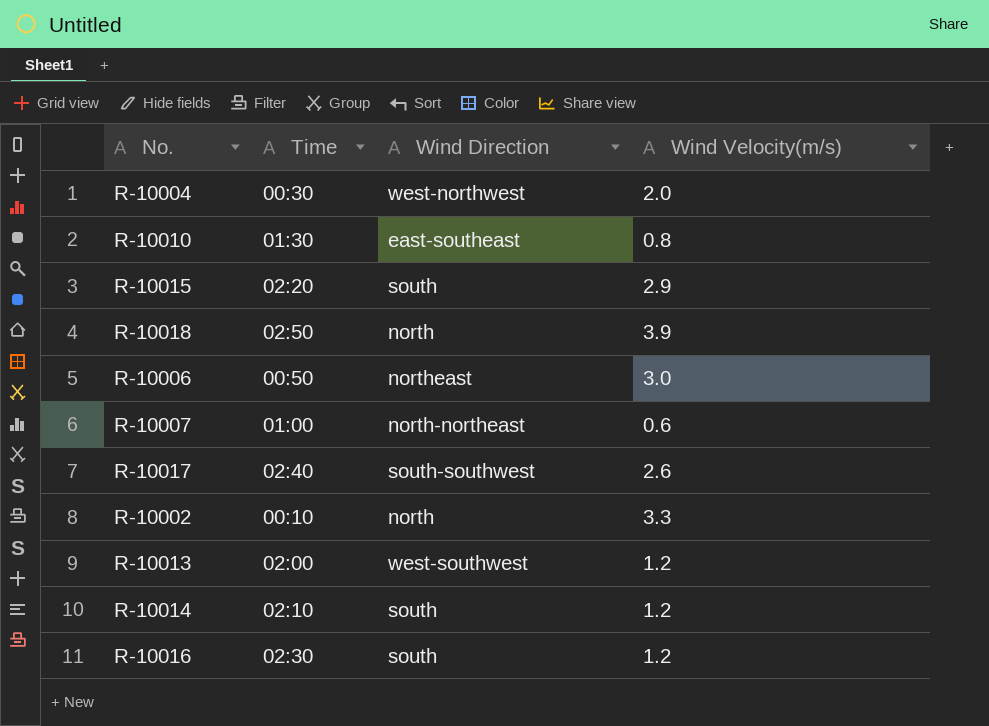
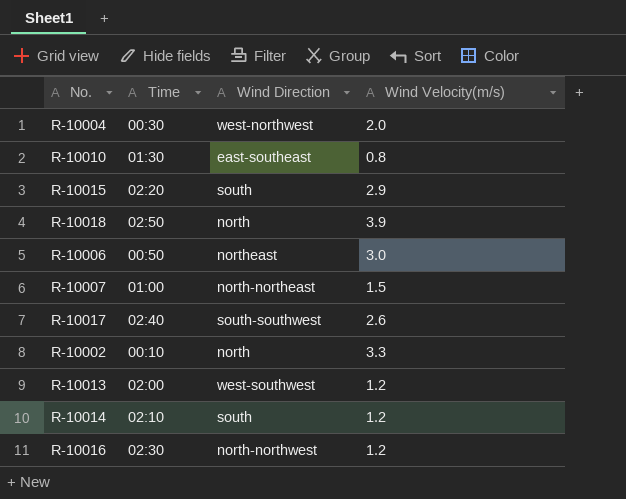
R-10007 | Wind Velocity(m/s): 0.6 -> 1.5
R-10016 | Wind Direction: south -> north-northwest

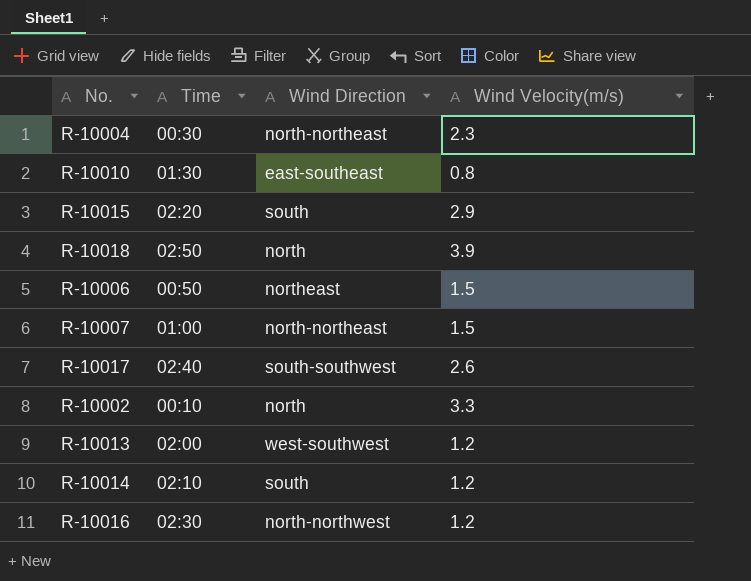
R-10004 | Wind Direction: west-northwest -> north-northeast
R-10004 | Wind Velocity(m/s): 2.0 -> 2.3
R-10006 | Wind Velocity(m/s): 3.0 -> 1.5

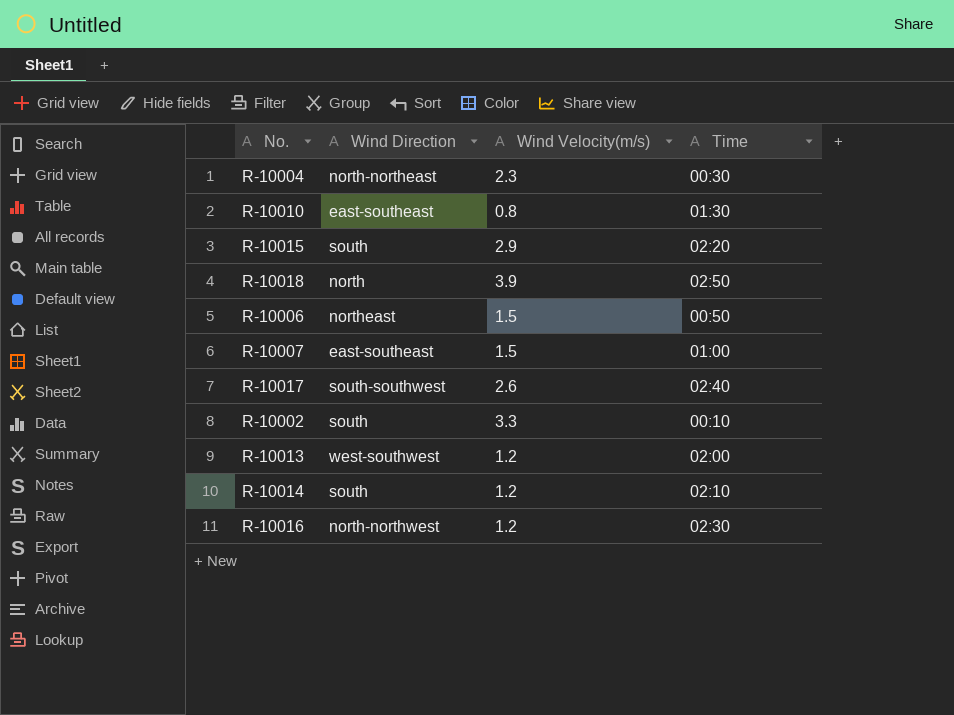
column Time | position: 2 -> 4
R-10007 | Wind Direction: north-northeast -> east-southeast
R-10002 | Wind Direction: north -> south

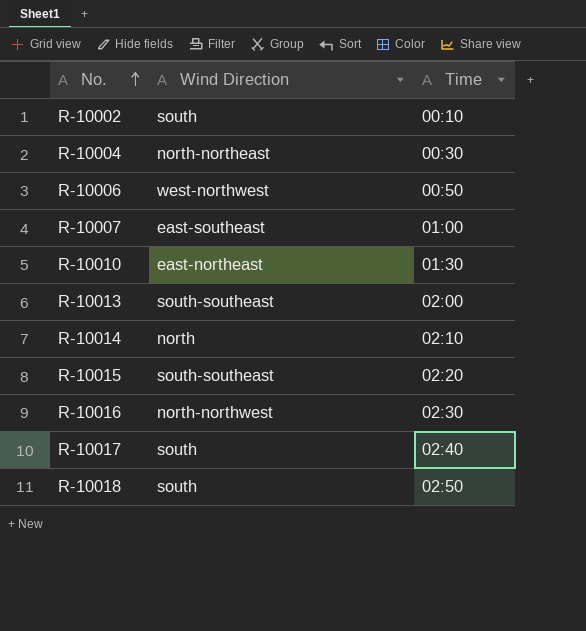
row order: none -> No. ascending
column Wind Velocity(m/s) | position: 3 -> none
R-10006 | Wind Direction: northeast -> west-northwest
R-10010 | Wind Direction: east-southeast -> east-northeast
R-10013 | Wind Direction: west-southwest -> south-southeast
R-10014 | Wind Direction: south -> north
R-10015 | Wind Direction: south -> south-southeast
R-10017 | Wind Direction: south-southwest -> south
R-10018 | Wind Direction: north -> south

